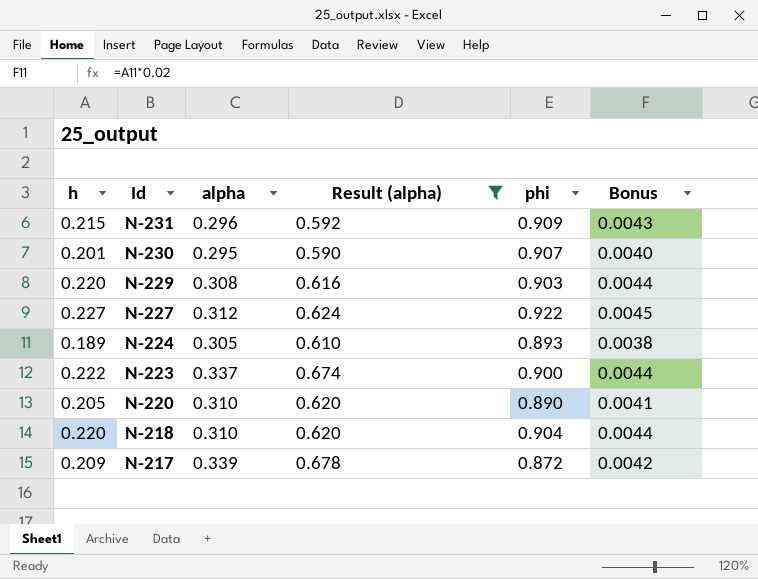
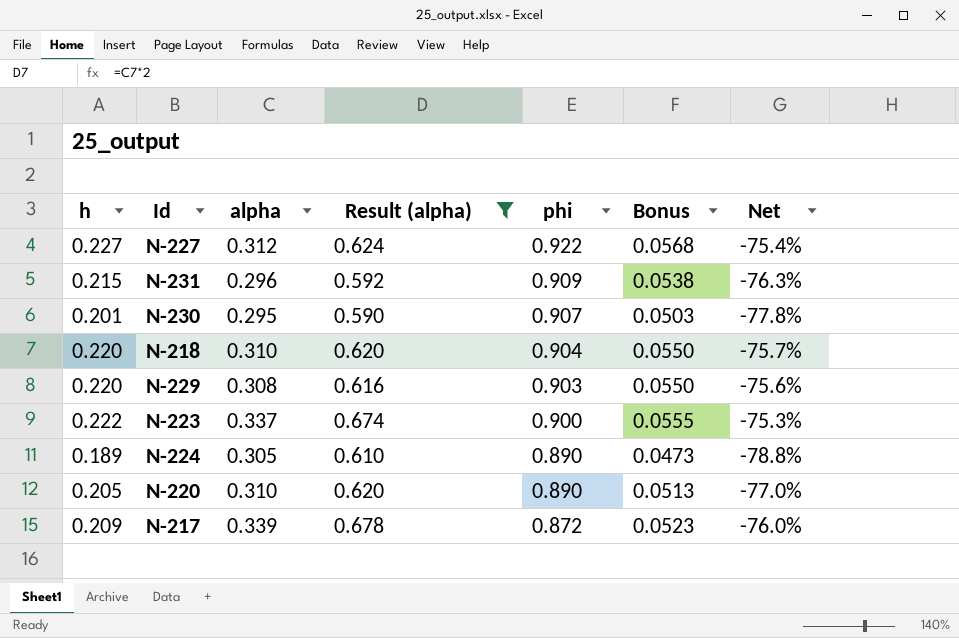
row order: Id descending -> phi descending
column Bonus | formula: [h] * 0.02 -> [h] * 0.25
column Net | formula: none -> ([h] - [phi]) / [phi]
N-224 | phi: 0.893 -> 0.890

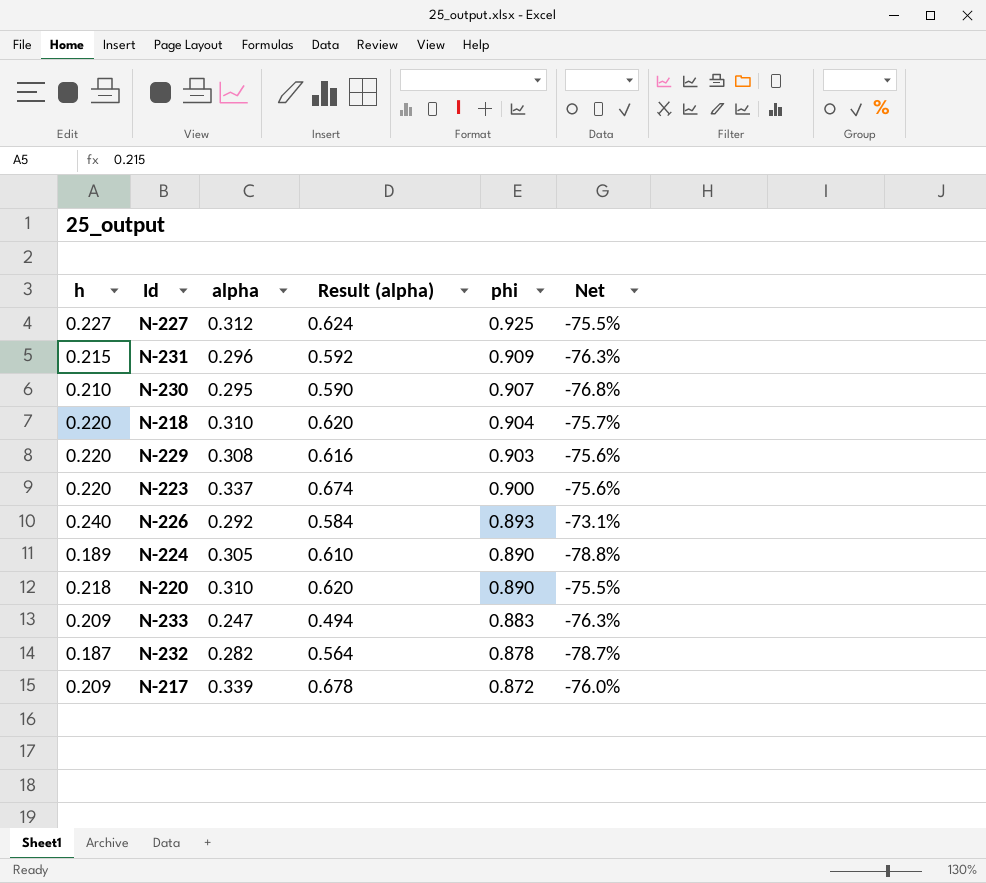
filter: Result (alpha) >= 0.590 -> none
column Bonus | formula: [h] * 0.25 -> none
N-227 | phi: 0.922 -> 0.925
N-227 | Net: -75.4% -> -75.5%
N-230 | h: 0.201 -> 0.210
N-230 | Net: -77.8% -> -76.8%
N-223 | h: 0.222 -> 0.220
N-223 | Net: -75.3% -> -75.6%
N-220 | h: 0.205 -> 0.218
N-220 | Net: -77.0% -> -75.5%

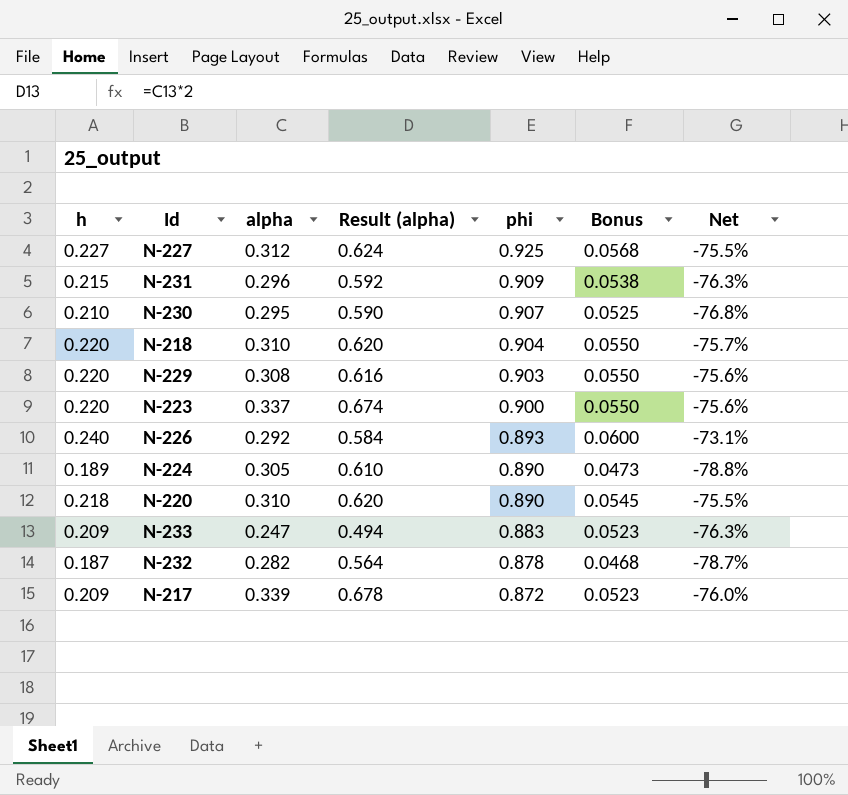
column Bonus | formula: none -> [h] * 0.25

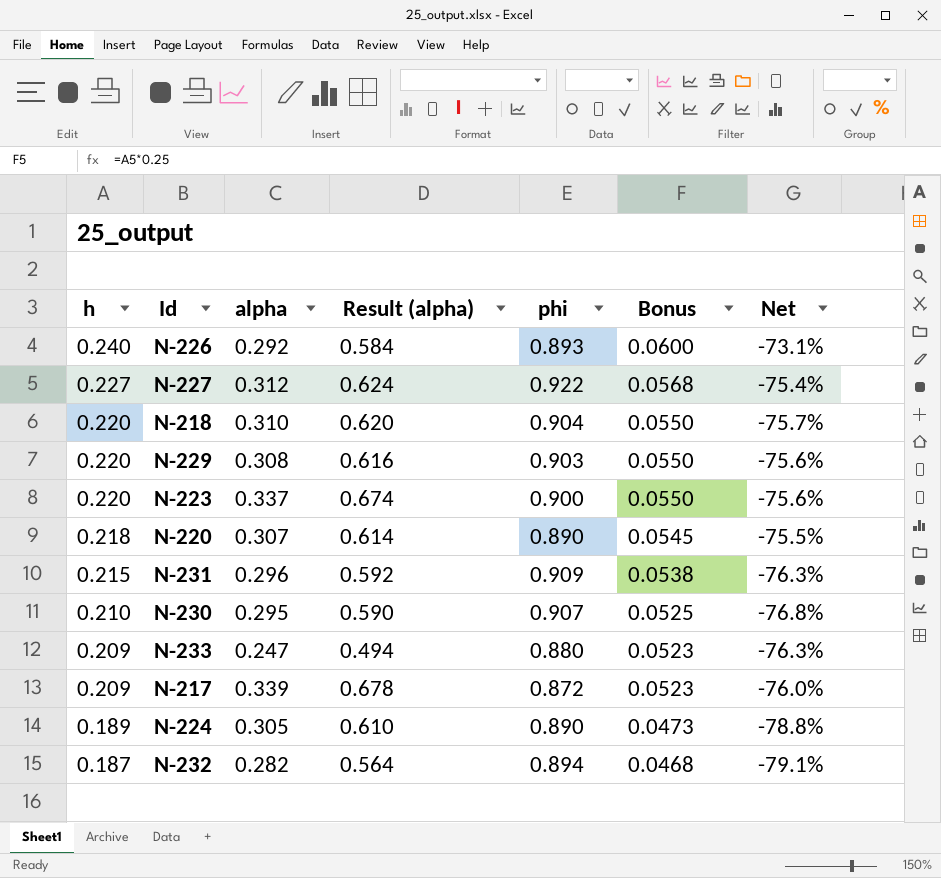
row order: phi descending -> h descending
N-227 | phi: 0.925 -> 0.922
N-227 | Net: -75.5% -> -75.4%
N-220 | alpha: 0.310 -> 0.307
N-220 | Result (alpha): 0.620 -> 0.614
N-233 | phi: 0.883 -> 0.880
N-232 | phi: 0.878 -> 0.894
N-232 | Net: -78.7% -> -79.1%

